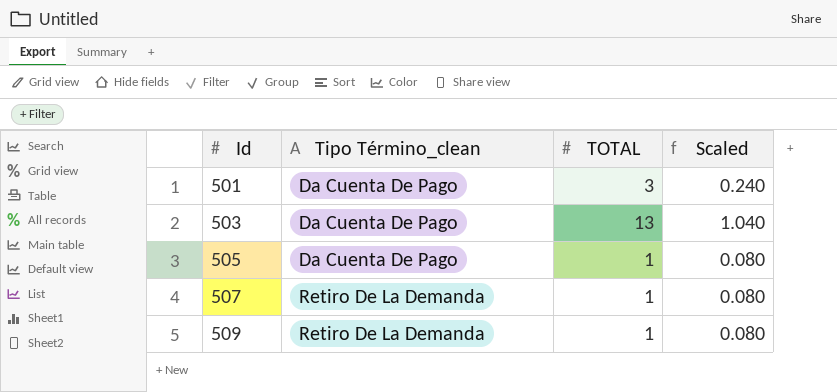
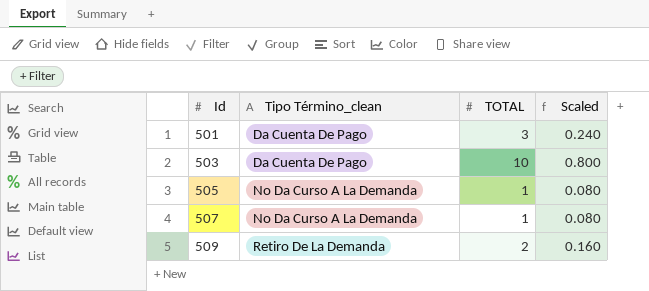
503 | TOTAL: 13 -> 10
503 | Scaled: 1.040 -> 0.800
505 | Tipo Término_clean: Da Cuenta De Pago -> No Da Curso A La Demanda
507 | Tipo Término_clean: Retiro De La Demanda -> No Da Curso A La Demanda
509 | TOTAL: 1 -> 2
509 | Scaled: 0.080 -> 0.160

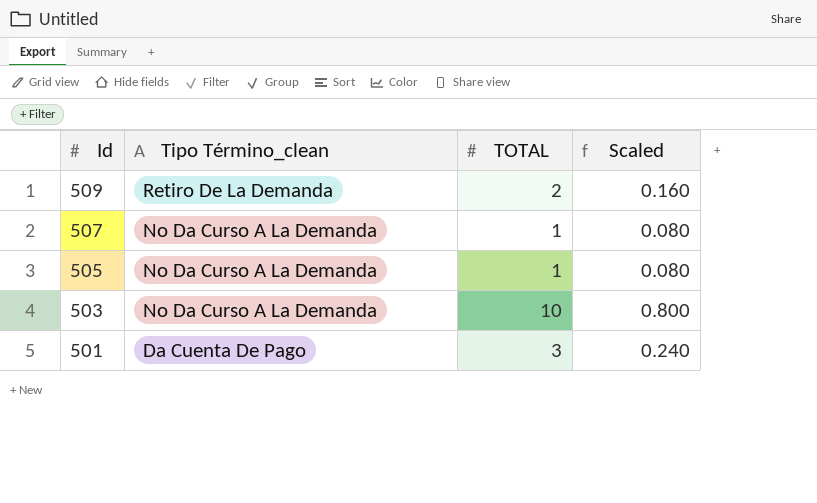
row order: Id ascending -> Id descending
503 | Tipo Término_clean: Da Cuenta De Pago -> No Da Curso A La Demanda

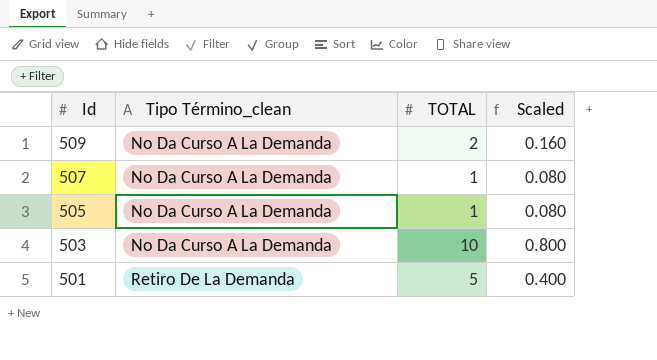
509 | Tipo Término_clean: Retiro De La Demanda -> No Da Curso A La Demanda
501 | Tipo Término_clean: Da Cuenta De Pago -> Retiro De La Demanda
501 | TOTAL: 3 -> 5
501 | Scaled: 0.240 -> 0.400

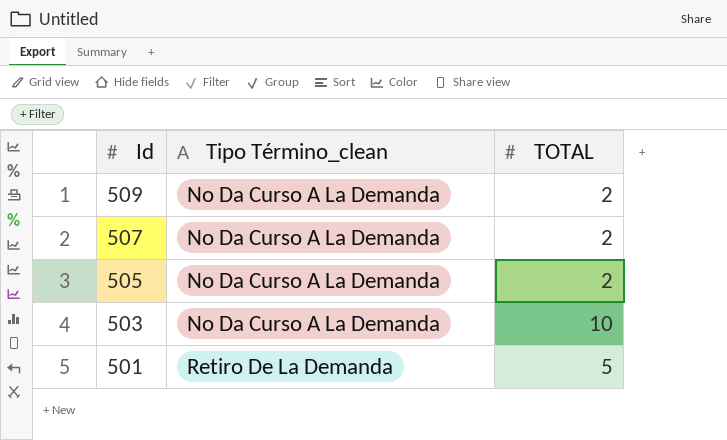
column Scaled | formula: [TOTAL] * 0.08 -> none
507 | TOTAL: 1 -> 2
505 | TOTAL: 1 -> 2

